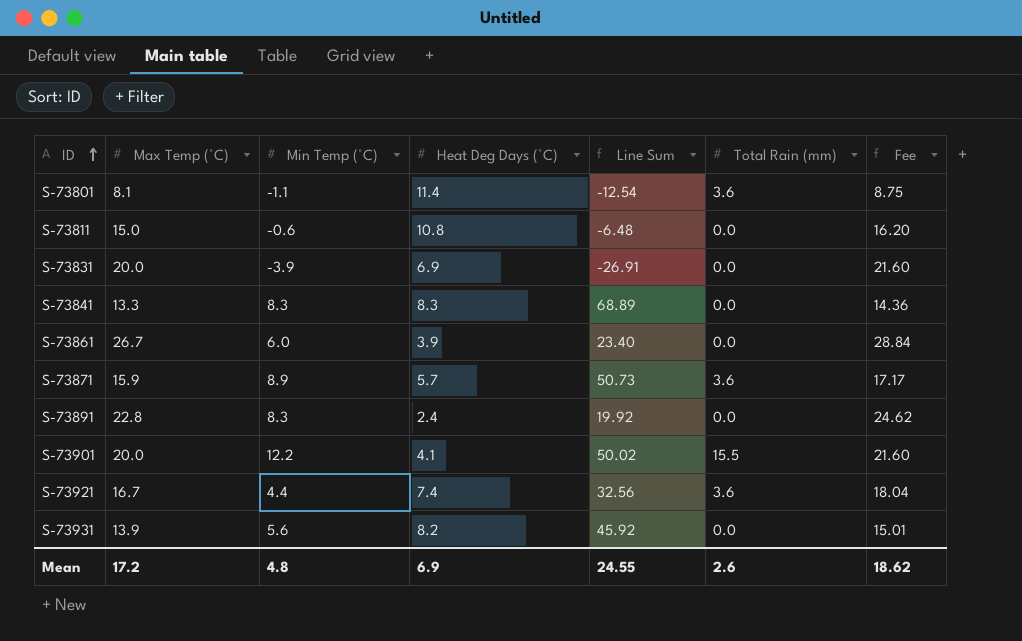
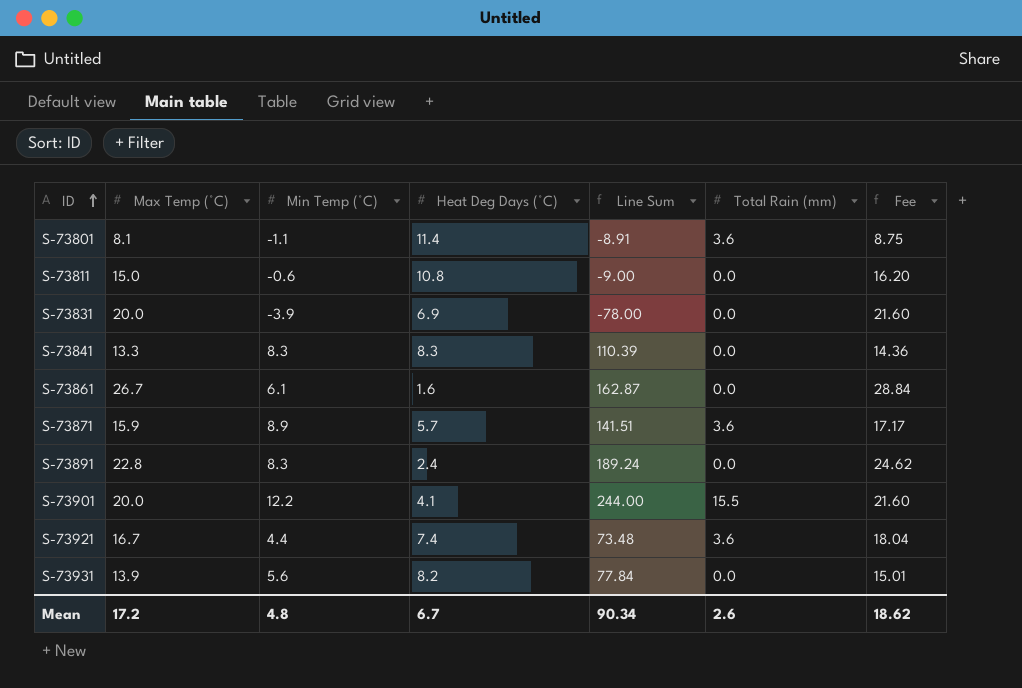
column Line Sum | formula: [Min Temp (°C)] * [Heat Deg Days (°C)] -> [Max Temp (°C)] * [Min Temp (°C)]
S-73861 | Min Temp (°C): 6.0 -> 6.1
S-73861 | Heat Deg Days (°C): 3.9 -> 1.6
Mean | Heat Deg Days (°C): 6.9 -> 6.7
Mean | Line Sum: 24.55 -> 90.34

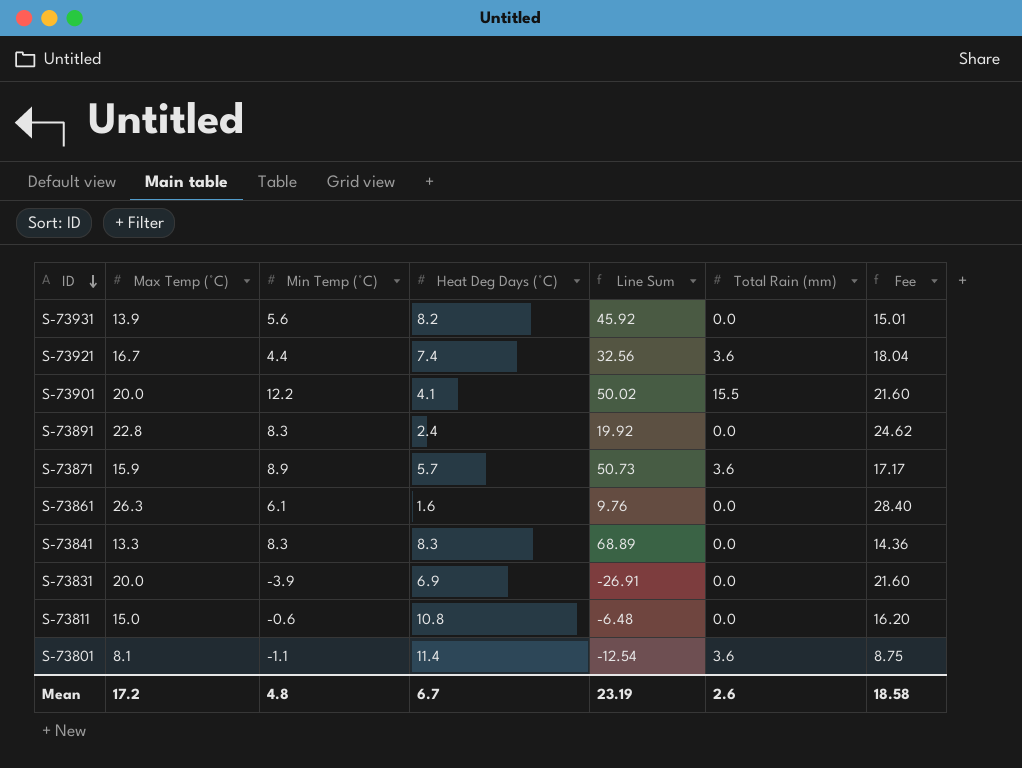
row order: ID ascending -> ID descending
column Line Sum | formula: [Max Temp (°C)] * [Min Temp (°C)] -> [Min Temp (°C)] * [Heat Deg Days (°C)]
S-73861 | Max Temp (°C): 26.7 -> 26.3
S-73861 | Fee: 28.84 -> 28.40
Mean | Line Sum: 90.34 -> 23.19
Mean | Fee: 18.62 -> 18.58

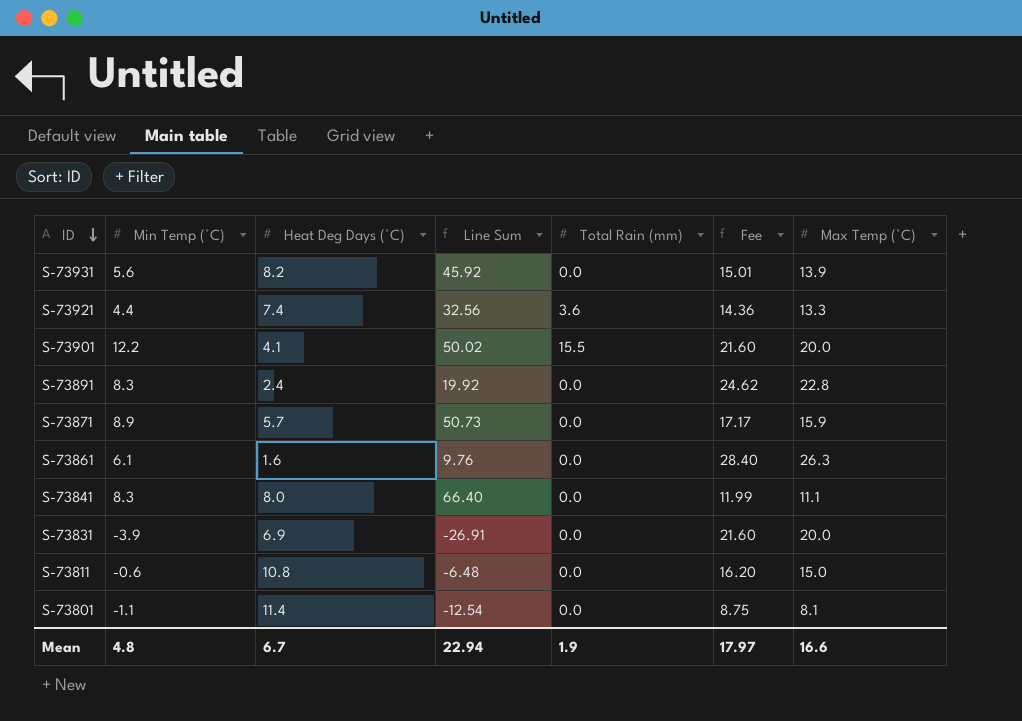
column Max Temp (°C) | position: 2 -> 7
S-73921 | Fee: 18.04 -> 14.36
S-73921 | Max Temp (°C): 16.7 -> 13.3
S-73871 | Total Rain (mm): 3.6 -> 0.0
S-73841 | Heat Deg Days (°C): 8.3 -> 8.0
S-73841 | Line Sum: 68.89 -> 66.40
S-73841 | Fee: 14.36 -> 11.99
S-73841 | Max Temp (°C): 13.3 -> 11.1
S-73801 | Total Rain (mm): 3.6 -> 0.0
Mean | Line Sum: 23.19 -> 22.94
Mean | Total Rain (mm): 2.6 -> 1.9
Mean | Fee: 18.58 -> 17.97
Mean | Max Temp (°C): 17.2 -> 16.6

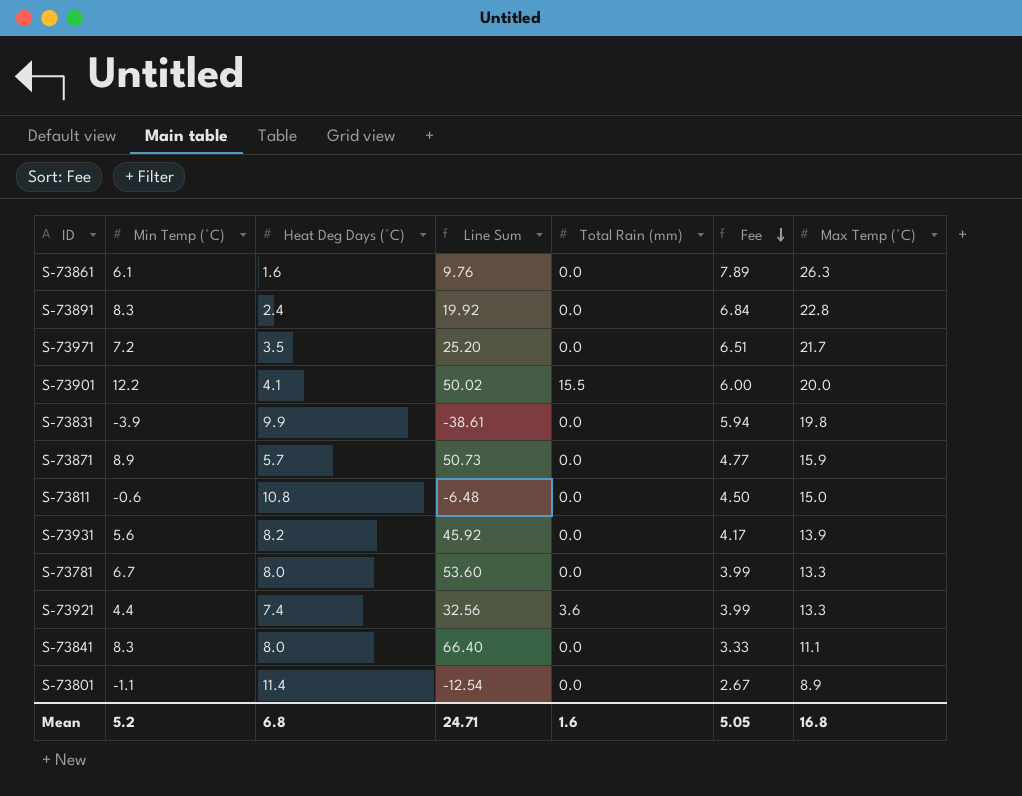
row order: ID descending -> Fee descending
column Fee | formula: [Max Temp (°C)] * 1.08 -> [Max Temp (°C)] * 0.3
row S-73971: none -> 7.2 | 3.5 | 25.20 | 0.0 | 6.51 | 21.7
S-73831 | Heat Deg Days (°C): 6.9 -> 9.9
S-73831 | Line Sum: -26.91 -> -38.61
S-73831 | Max Temp (°C): 20.0 -> 19.8
row S-73781: none -> 6.7 | 8.0 | 53.60 | 0.0 | 3.99 | 13.3
S-73801 | Max Temp (°C): 8.1 -> 8.9
Mean | Min Temp (°C): 4.8 -> 5.2
Mean | Heat Deg Days (°C): 6.7 -> 6.8
Mean | Line Sum: 22.94 -> 24.71
Mean | Total Rain (mm): 1.9 -> 1.6
Mean | Fee: 17.97 -> 5.05
Mean | Max Temp (°C): 16.6 -> 16.8

